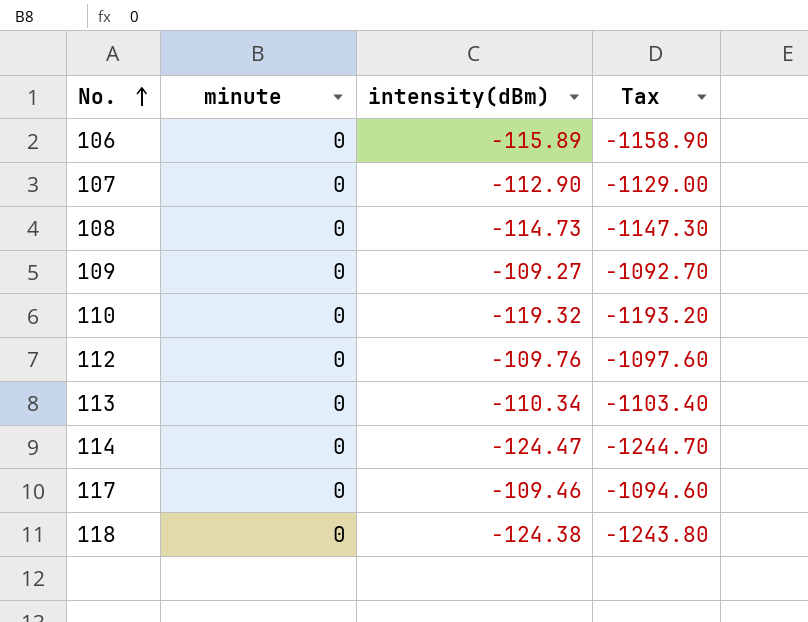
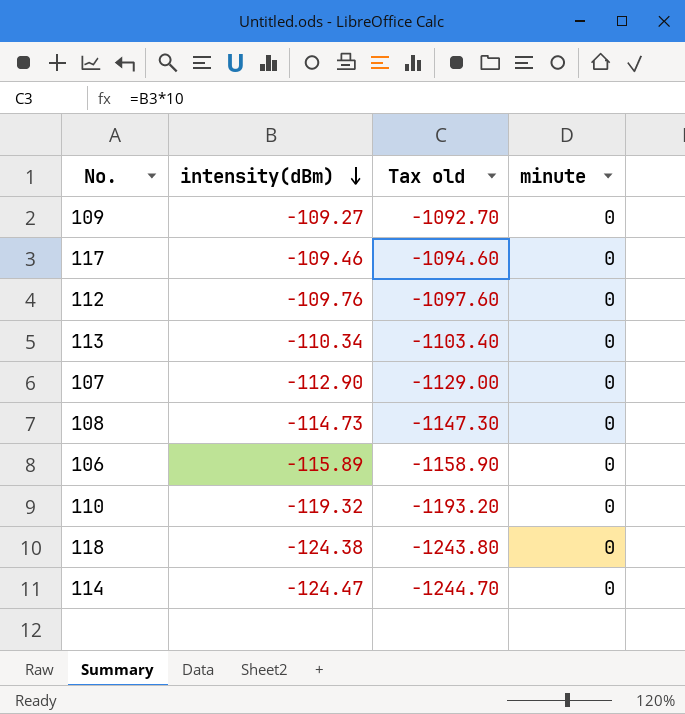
row order: No. ascending -> intensity(dBm) descending
column name: Tax -> Tax old
column minute | position: 2 -> 4

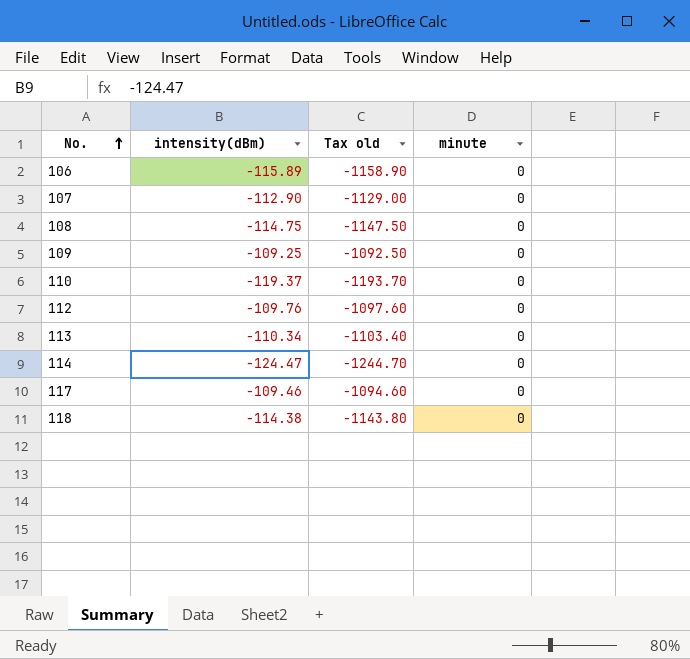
row order: intensity(dBm) descending -> No. ascending
108 | intensity(dBm): -114.73 -> -114.75
108 | Tax old: -1147.30 -> -1147.50
109 | intensity(dBm): -109.27 -> -109.25
109 | Tax old: -1092.70 -> -1092.50
110 | intensity(dBm): -119.32 -> -119.37
110 | Tax old: -1193.20 -> -1193.70
118 | intensity(dBm): -124.38 -> -114.38
118 | Tax old: -1243.80 -> -1143.80

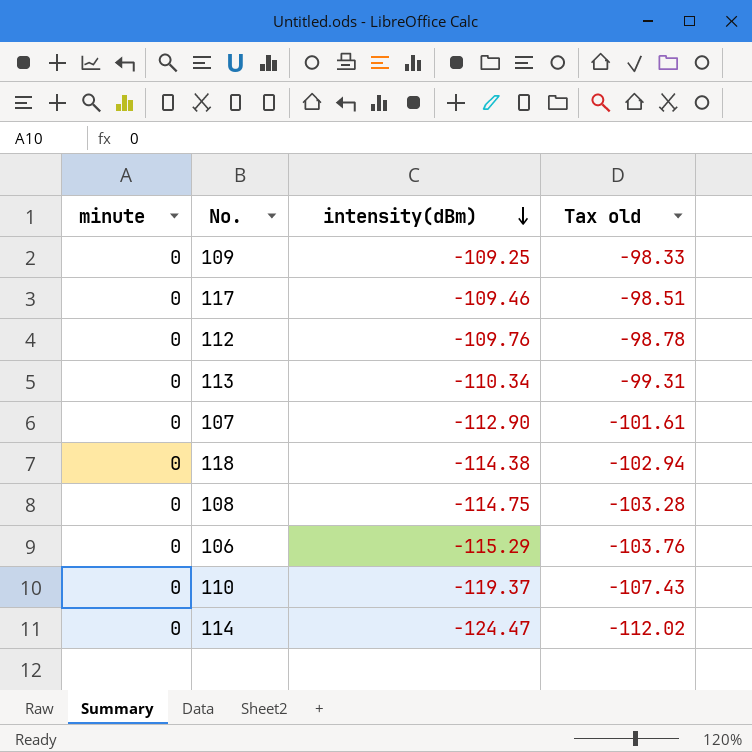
row order: No. ascending -> intensity(dBm) descending
column minute | position: 4 -> 1
column Tax old | formula: [intensity(dBm)] * 10 -> [intensity(dBm)] * 0.9
106 | intensity(dBm): -115.89 -> -115.29

